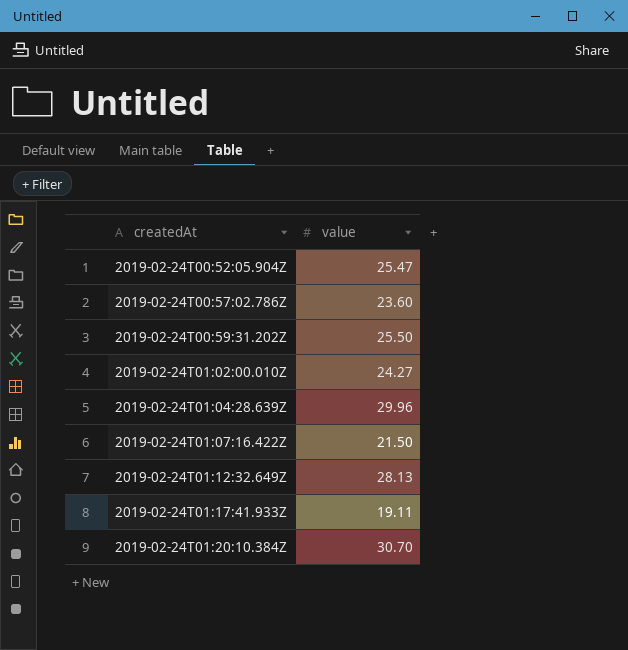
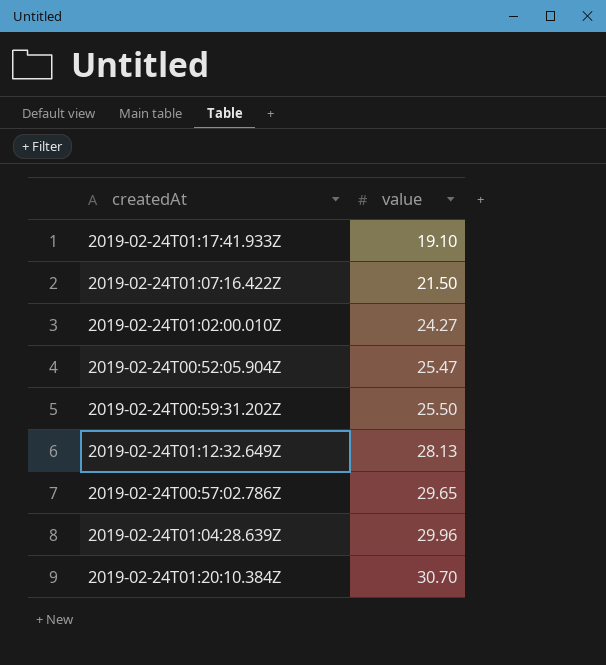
row order: createdAt ascending -> value ascending
2019-02-24T01:17:41.933Z | value: 19.11 -> 19.10
2019-02-24T00:57:02.786Z | value: 23.60 -> 29.65

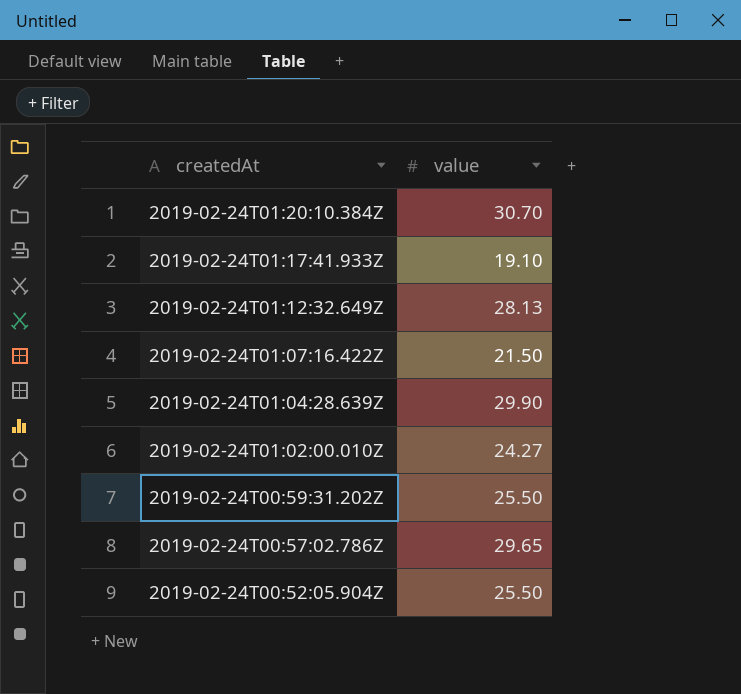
row order: value ascending -> createdAt descending
2019-02-24T01:04:28.639Z | value: 29.96 -> 29.90
2019-02-24T00:52:05.904Z | value: 25.47 -> 25.50

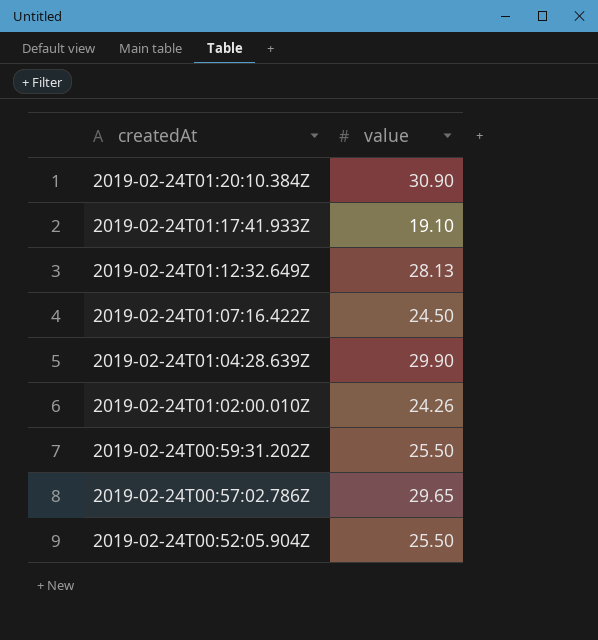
2019-02-24T01:20:10.384Z | value: 30.70 -> 30.90
2019-02-24T01:07:16.422Z | value: 21.50 -> 24.50
2019-02-24T01:02:00.010Z | value: 24.27 -> 24.26

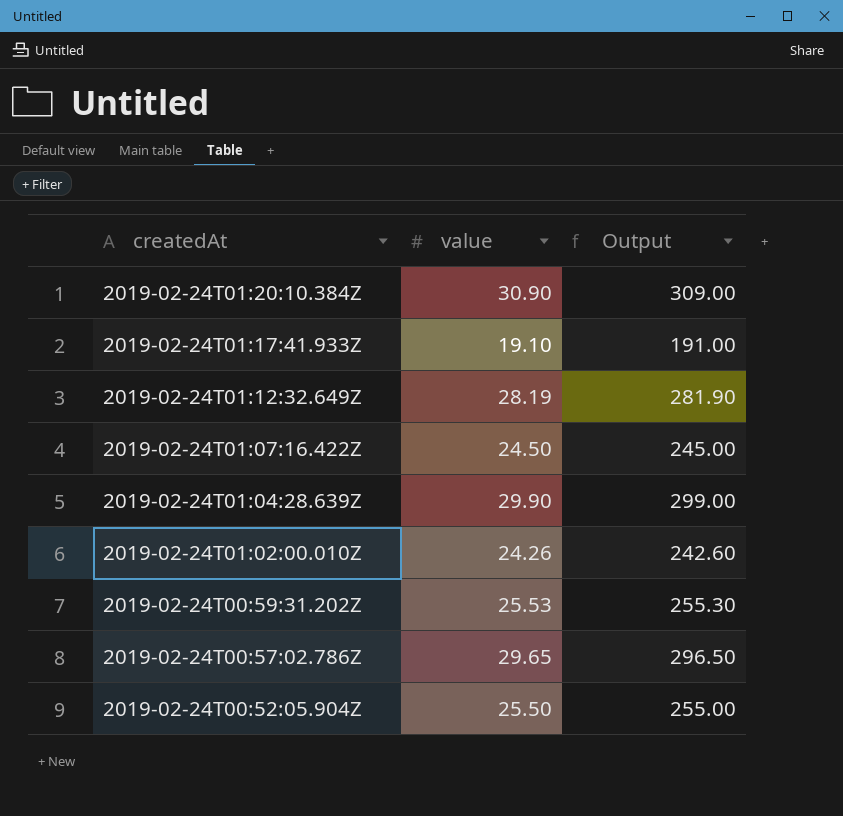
column Output | formula: none -> [value] * 10
2019-02-24T01:12:32.649Z | value: 28.13 -> 28.19
2019-02-24T00:59:31.202Z | value: 25.50 -> 25.53

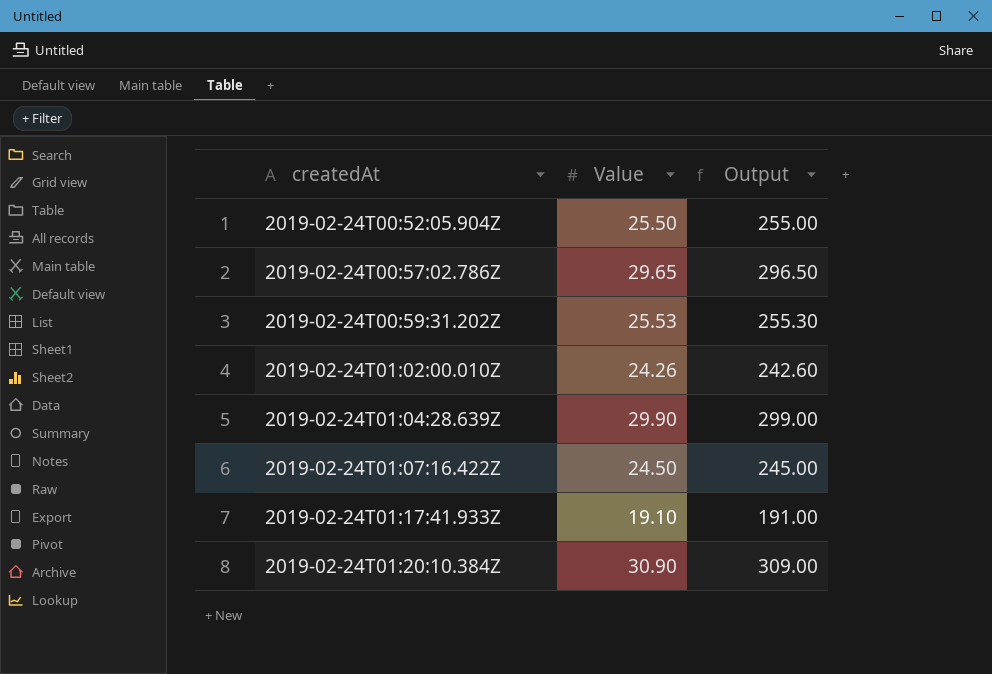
row order: createdAt descending -> createdAt ascending
column name: value -> Value
row 2019-02-24T01:12:32.649Z: 28.19 | 281.90 -> none

